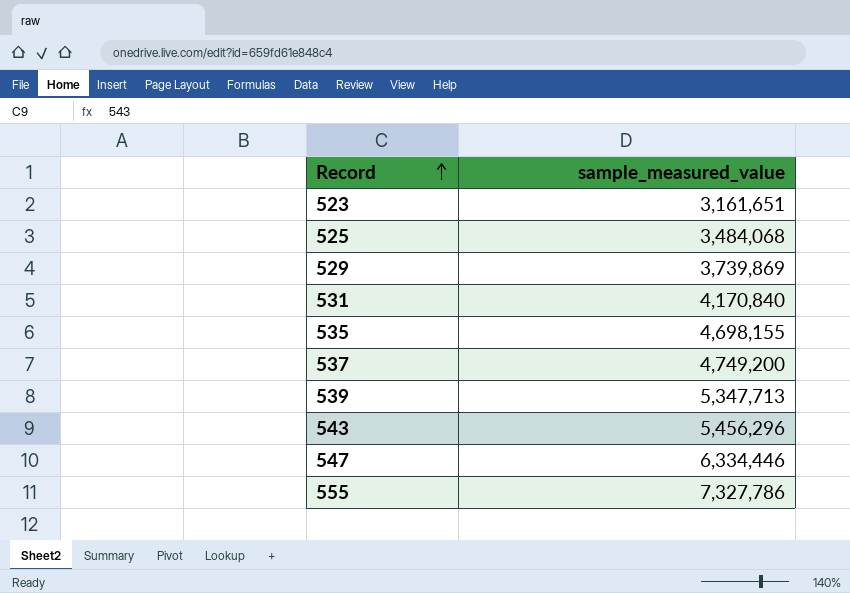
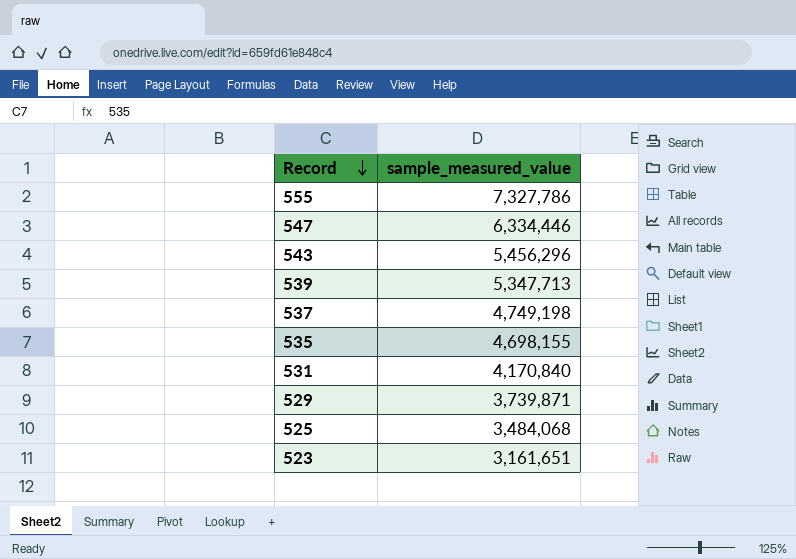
row order: Record ascending -> Record descending
537 | sample_measured_value: 4,749,200 -> 4,749,198
529 | sample_measured_value: 3,739,869 -> 3,739,871

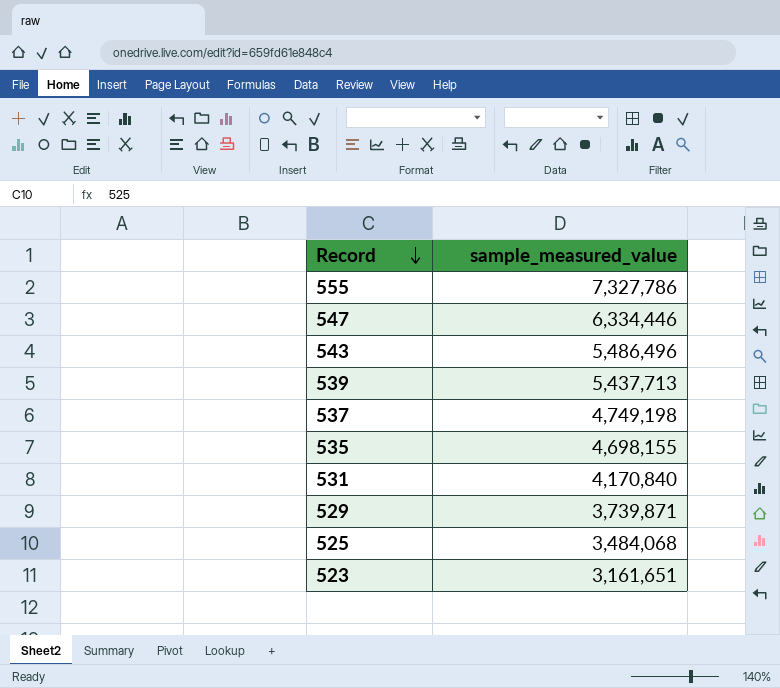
543 | sample_measured_value: 5,456,296 -> 5,486,496
539 | sample_measured_value: 5,347,713 -> 5,437,713

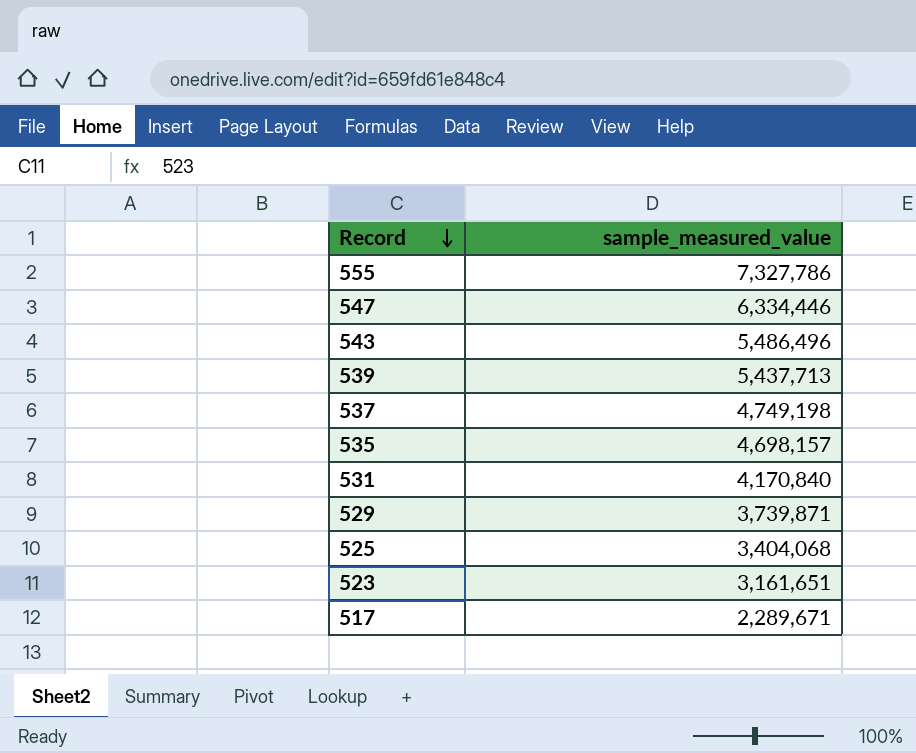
535 | sample_measured_value: 4,698,155 -> 4,698,157
525 | sample_measured_value: 3,484,068 -> 3,404,068
row 517: none -> 2,289,671

